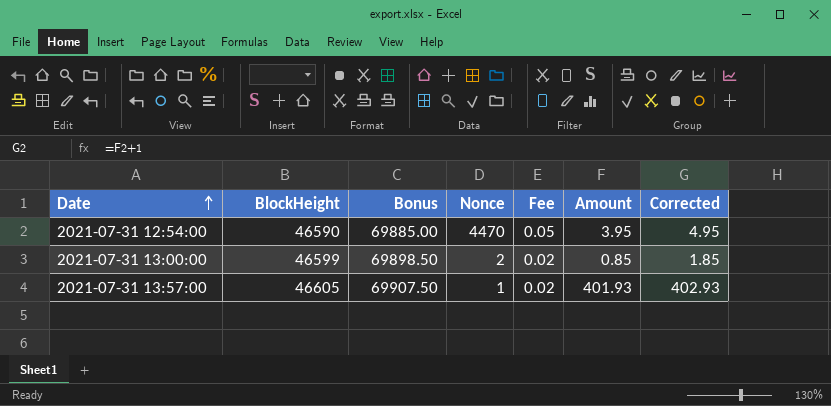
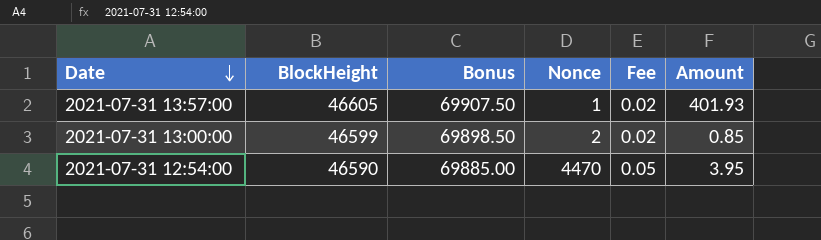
row order: Date ascending -> Date descending
column Corrected | formula: [Amount] + 1 -> none

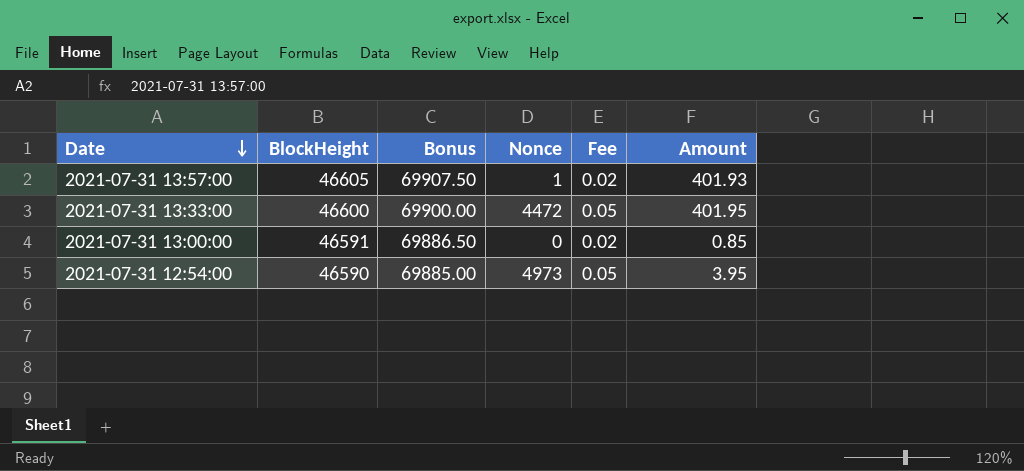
row 2021-07-31 13:33:00: none -> 46600 | 69900.00 | 4472 | 0.05 | 401.95
2021-07-31 13:00:00 | BlockHeight: 46599 -> 46591
2021-07-31 13:00:00 | Bonus: 69898.50 -> 69886.50
2021-07-31 13:00:00 | Nonce: 2 -> 0
2021-07-31 12:54:00 | Nonce: 4470 -> 4973

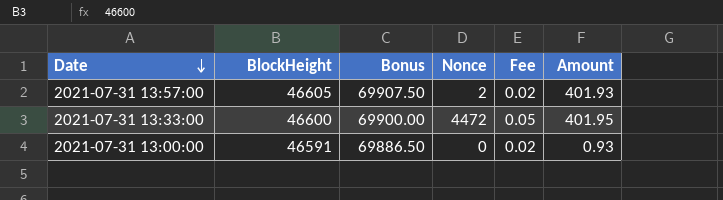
row 2021-07-31 12:54:00: 46590 | 69885.00 | 4973 | 0.05 | 3.95 -> none
2021-07-31 13:57:00 | Nonce: 1 -> 2
2021-07-31 13:00:00 | Amount: 0.85 -> 0.93

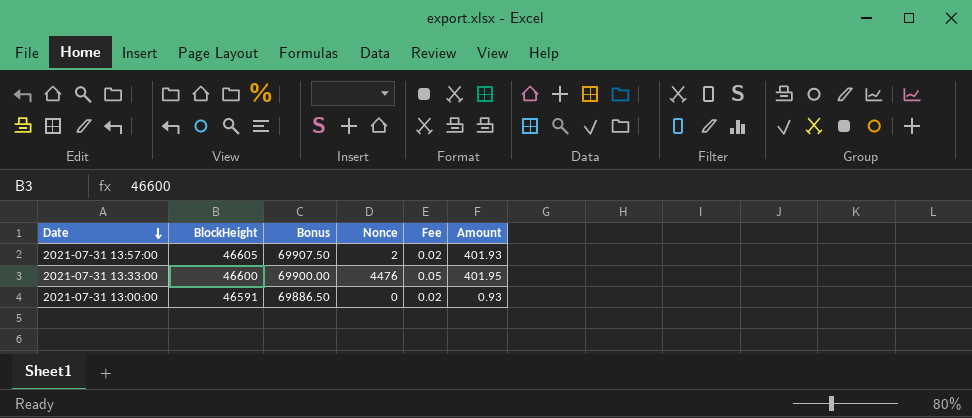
2021-07-31 13:33:00 | Nonce: 4472 -> 4476

